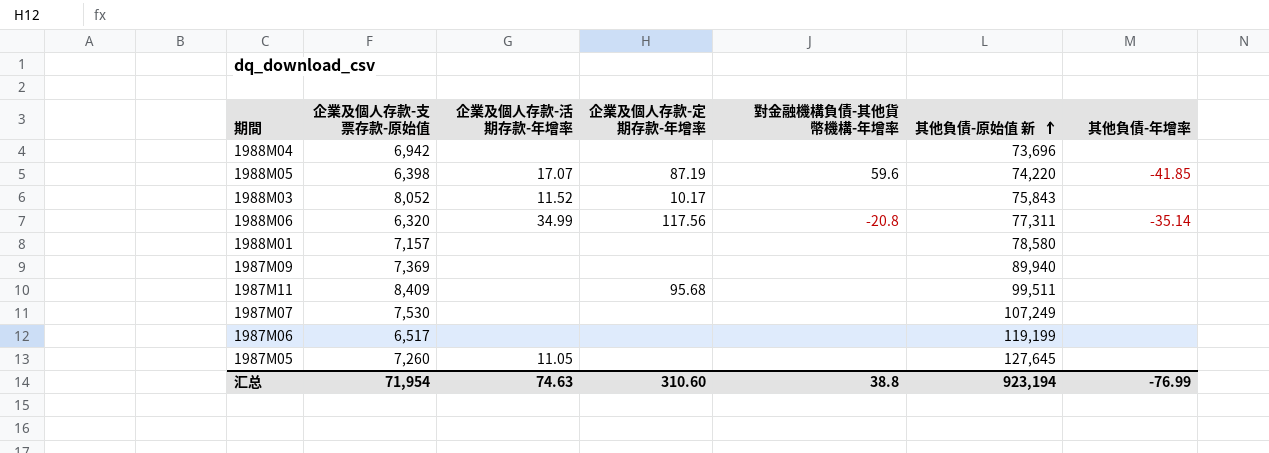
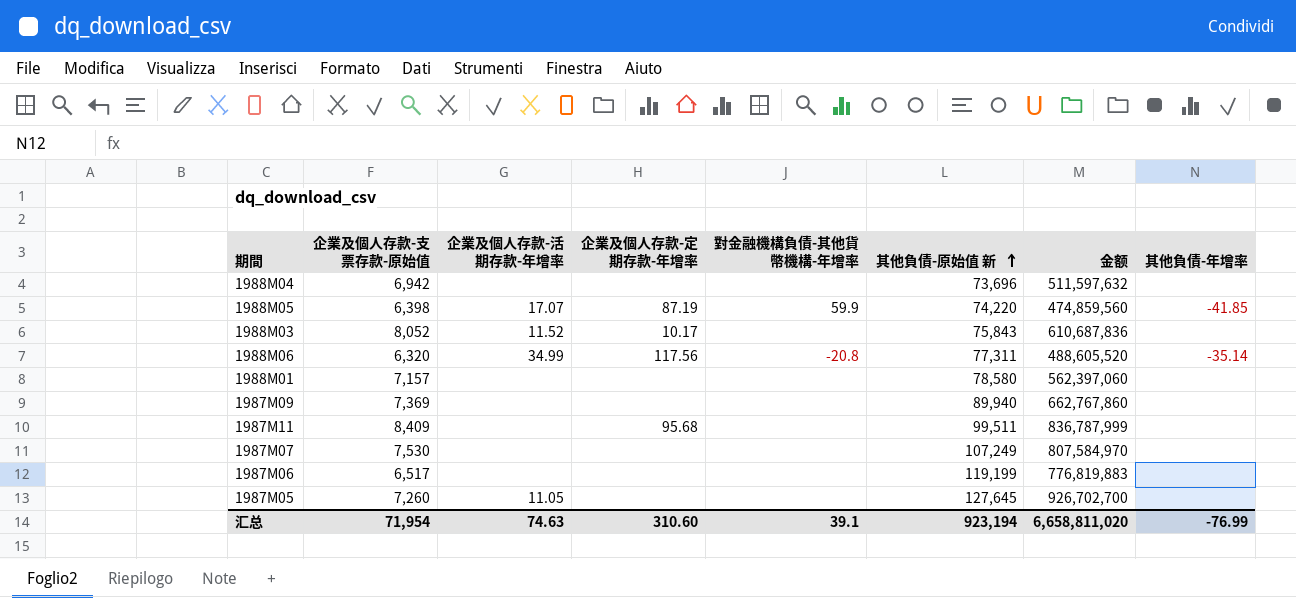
column 金额 | formula: none -> [企業及個人存款-支票存款-原始值] * [其他負債-原始值 新]
1988M05 | 對金融機構負債-其他貨幣機構-年增率: 59.6 -> 59.9
汇总 | 對金融機構負債-其他貨幣機構-年增率: 38.8 -> 39.1

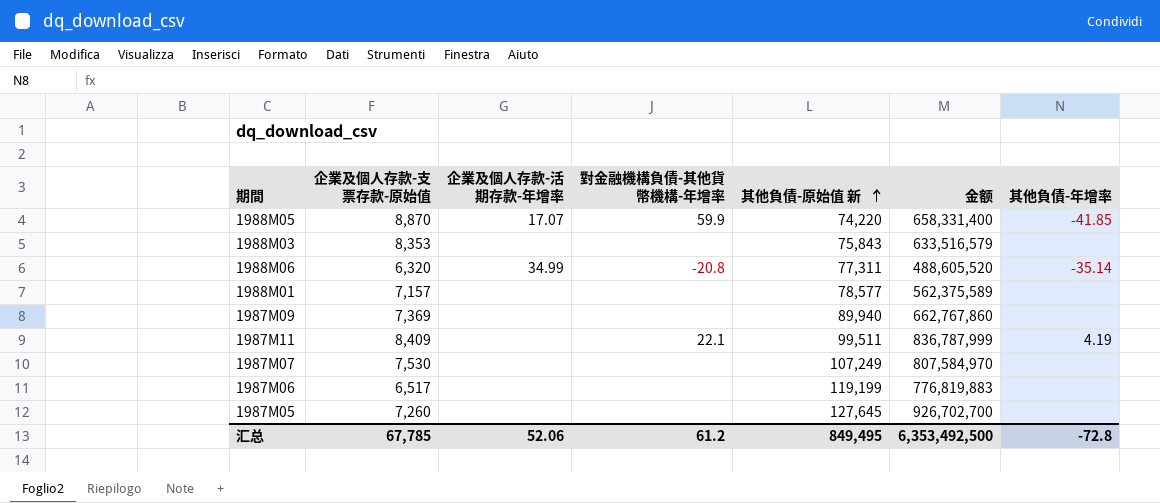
column 企業及個人存款-定期存款-年增率 | position: 4 -> none
row 1988M04: 6,942 | none | none | none | 73,696 | 511,597,632 | none -> none
1988M05 | 企業及個人存款-支票存款-原始值: 6,398 -> 8,870
1988M05 | 金额: 474,859,560 -> 658,331,400
1988M03 | 企業及個人存款-支票存款-原始值: 8,052 -> 8,353
1988M03 | 企業及個人存款-活期存款-年增率: 11.52 -> none
1988M03 | 金额: 610,687,836 -> 633,516,579
1988M01 | 其他負債-原始值 新: 78,580 -> 78,577
1988M01 | 金额: 562,397,060 -> 562,375,589
1987M11 | 對金融機構負債-其他貨幣機構-年增率: none -> 22.1
1987M11 | 其他負債-年增率: none -> 4.19
1987M05 | 企業及個人存款-活期存款-年增率: 11.05 -> none
汇总 | 企業及個人存款-支票存款-原始值: 71,954 -> 67,785
汇总 | 企業及個人存款-活期存款-年增率: 74.63 -> 52.06
汇总 | 對金融機構負債-其他貨幣機構-年增率: 39.1 -> 61.2
汇总 | 其他負債-原始值 新: 923,194 -> 849,495
汇总 | 金额: 6,658,811,020 -> 6,353,492,500
汇总 | 其他負債-年增率: -76.99 -> -72.8

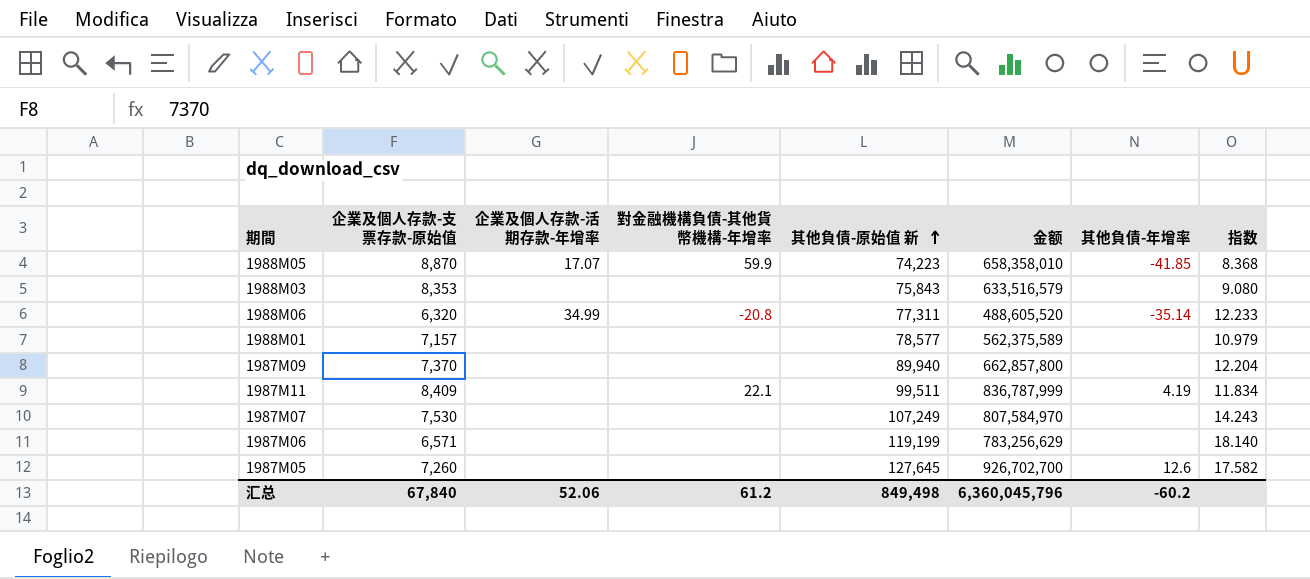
column 指数 | formula: none -> [其他負債-原始值 新] / [企業及個人存款-支票存款-原始值]
1988M05 | 其他負債-原始值 新: 74,220 -> 74,223
1988M05 | 金额: 658,331,400 -> 658,358,010
1987M09 | 企業及個人存款-支票存款-原始值: 7,369 -> 7,370
1987M09 | 金额: 662,767,860 -> 662,857,800
1987M06 | 企業及個人存款-支票存款-原始值: 6,517 -> 6,571
1987M06 | 金额: 776,819,883 -> 783,256,629
1987M05 | 其他負債-年增率: none -> 12.6
汇总 | 企業及個人存款-支票存款-原始值: 67,785 -> 67,840
汇总 | 其他負債-原始值 新: 849,495 -> 849,498
汇总 | 金额: 6,353,492,500 -> 6,360,045,796
汇总 | 其他負債-年增率: -72.8 -> -60.2

